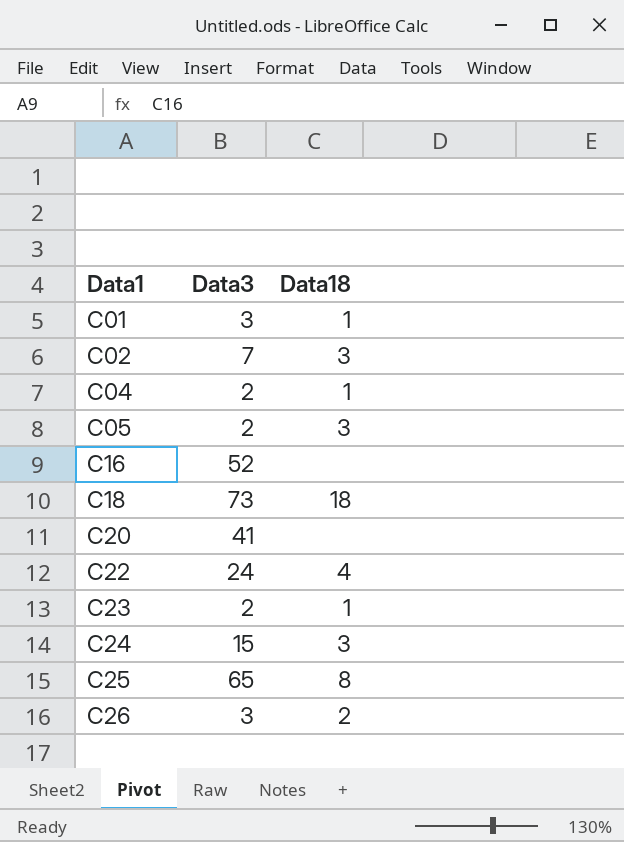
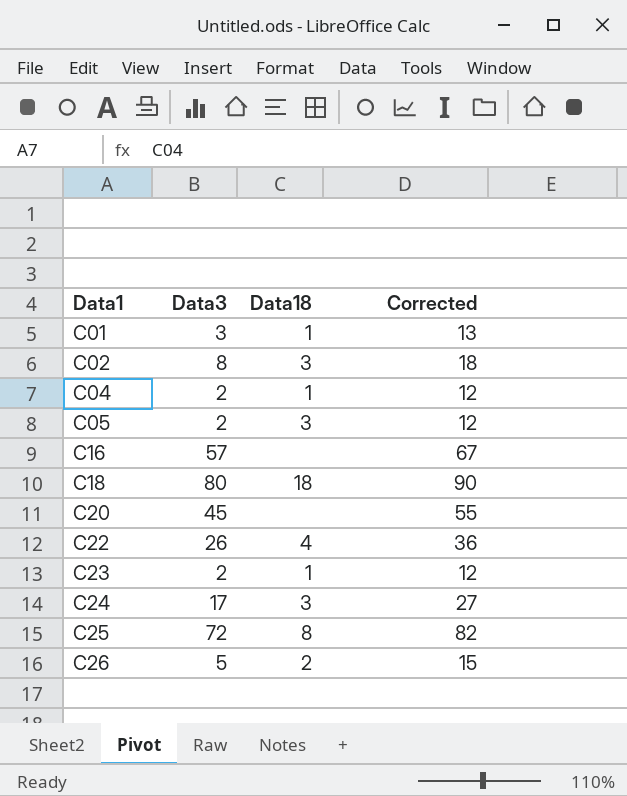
column Corrected | formula: none -> [Data3] + 10
C02 | Data3: 7 -> 8
C16 | Data3: 52 -> 57
C18 | Data3: 73 -> 80
C20 | Data3: 41 -> 45
C22 | Data3: 24 -> 26
C24 | Data3: 15 -> 17
C25 | Data3: 65 -> 72
C26 | Data3: 3 -> 5

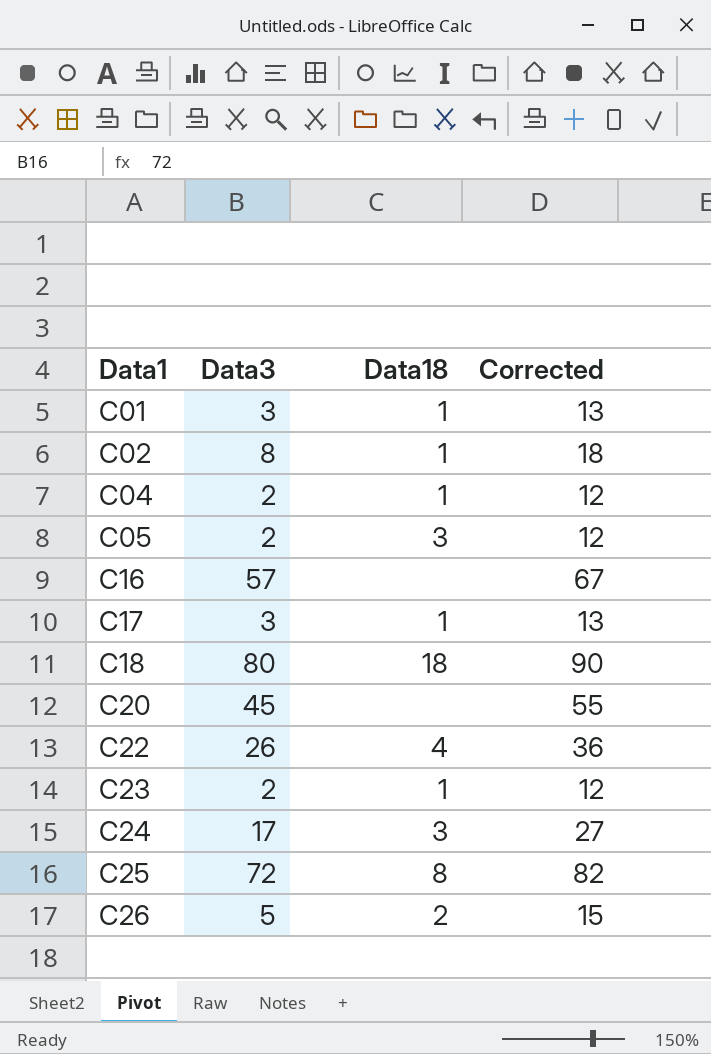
C02 | Data18: 3 -> 1
row C17: none -> 3 | 1 | 13

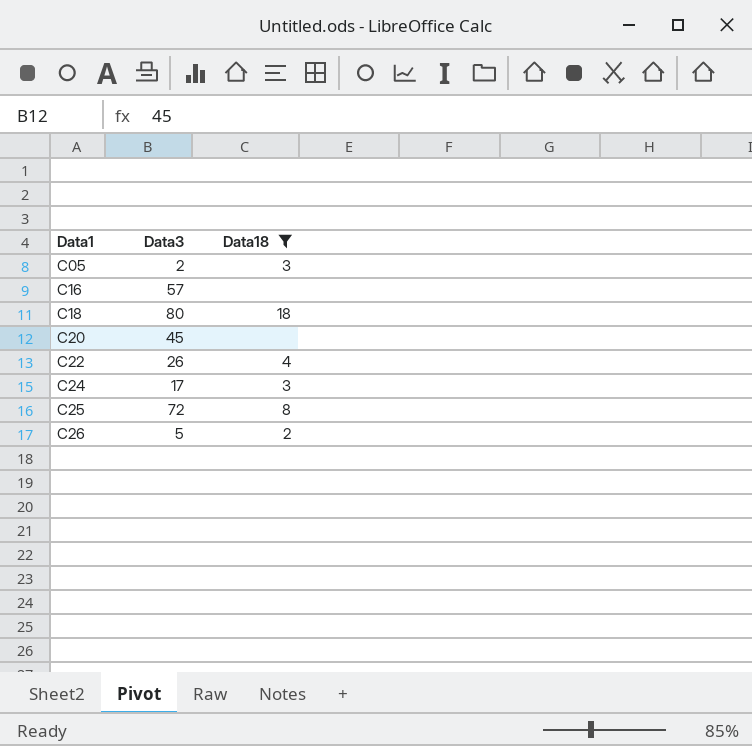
filter: none -> Data18 != 1
column Corrected | formula: [Data3] + 10 -> none

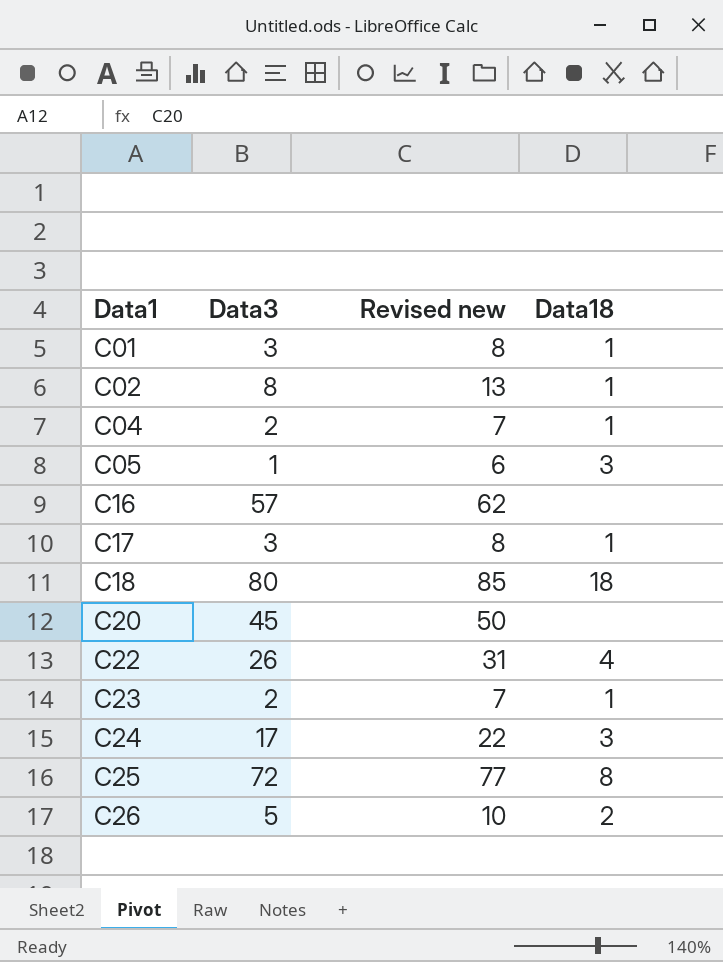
filter: Data18 != 1 -> none
column Revised new | formula: none -> [Data3] + 5
C05 | Data3: 2 -> 1

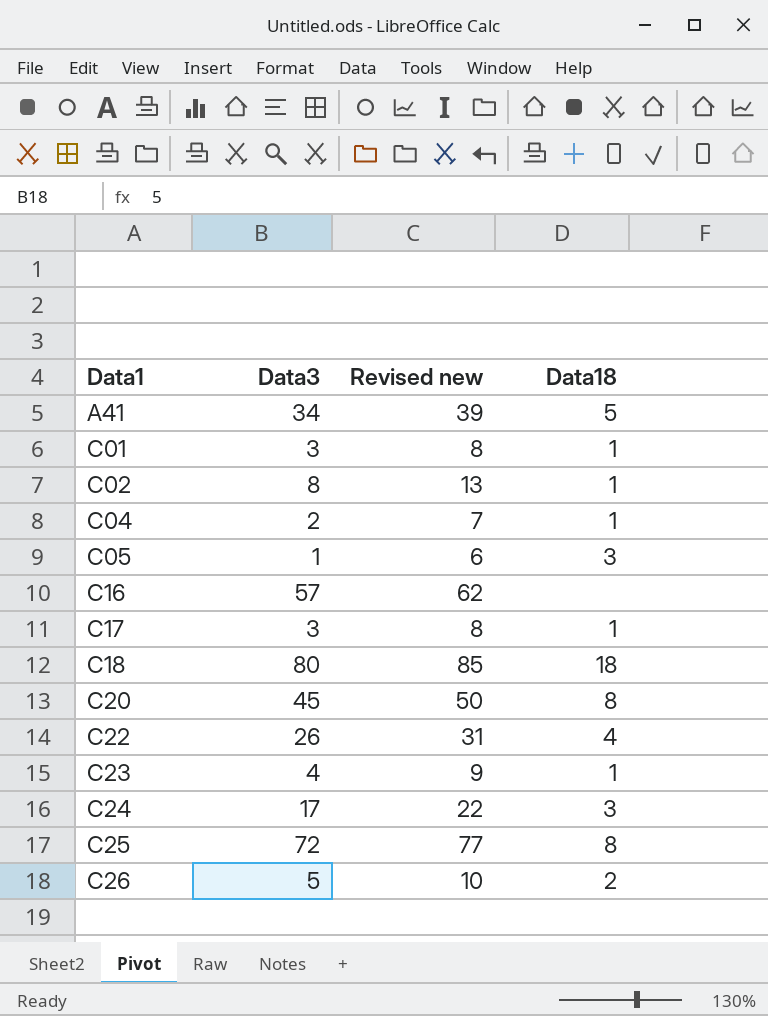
row A41: none -> 34 | 39 | 5
C20 | Data18: none -> 8
C23 | Data3: 2 -> 4
C23 | Revised new: 7 -> 9

